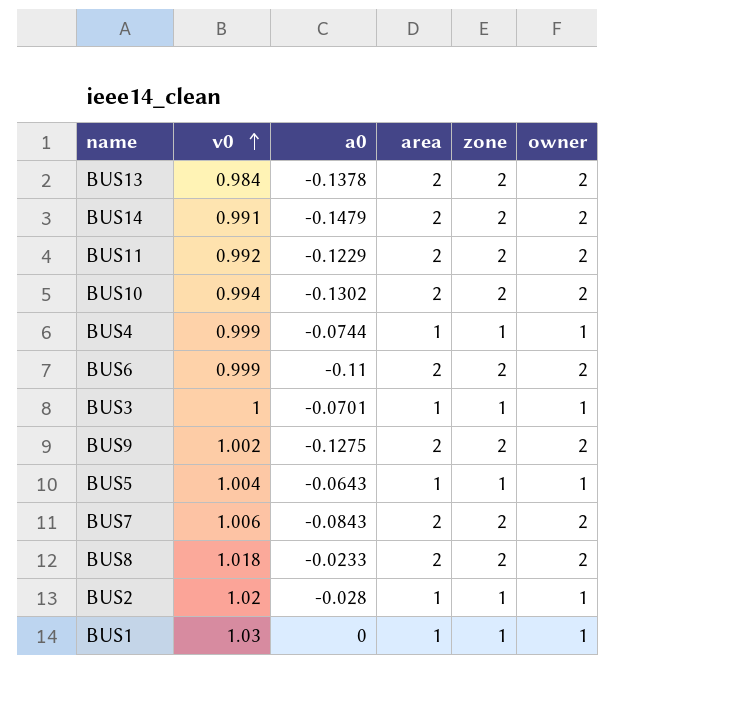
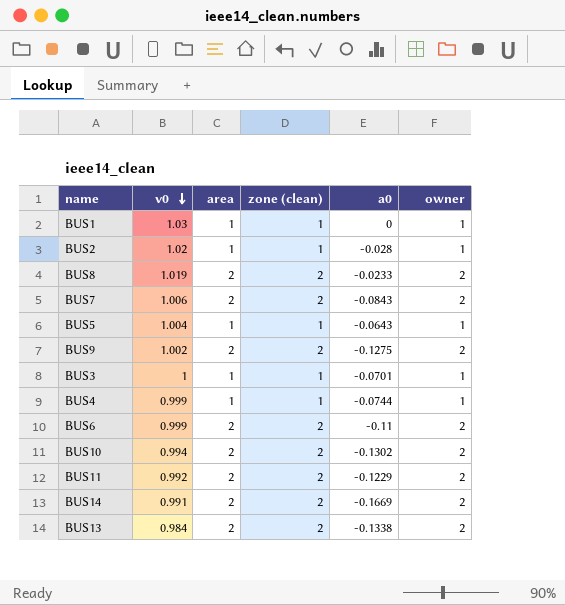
row order: v0 ascending -> v0 descending
column name: zone -> zone (clean)
column a0 | position: 3 -> 5
BUS8 | v0: 1.018 -> 1.019
BUS14 | a0: -0.1479 -> -0.1669
BUS13 | a0: -0.1378 -> -0.1338

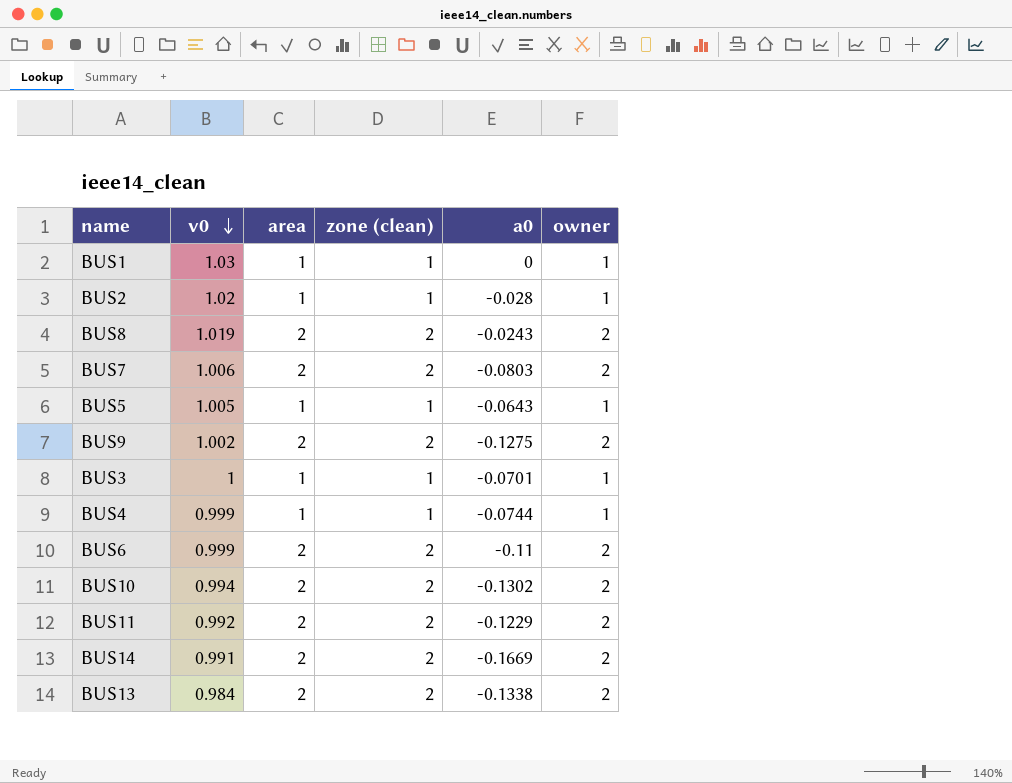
BUS8 | a0: -0.0233 -> -0.0243
BUS7 | a0: -0.0843 -> -0.0803
BUS5 | v0: 1.004 -> 1.005

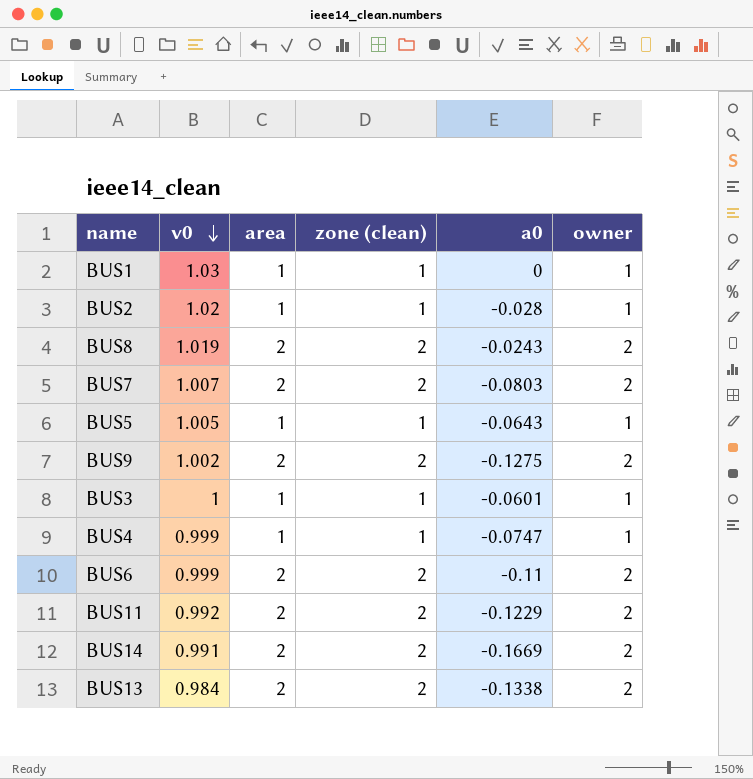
row BUS10: 0.994 | 2 | 2 | -0.1302 | 2 -> none
BUS7 | v0: 1.006 -> 1.007
BUS3 | a0: -0.0701 -> -0.0601
BUS4 | a0: -0.0744 -> -0.0747

